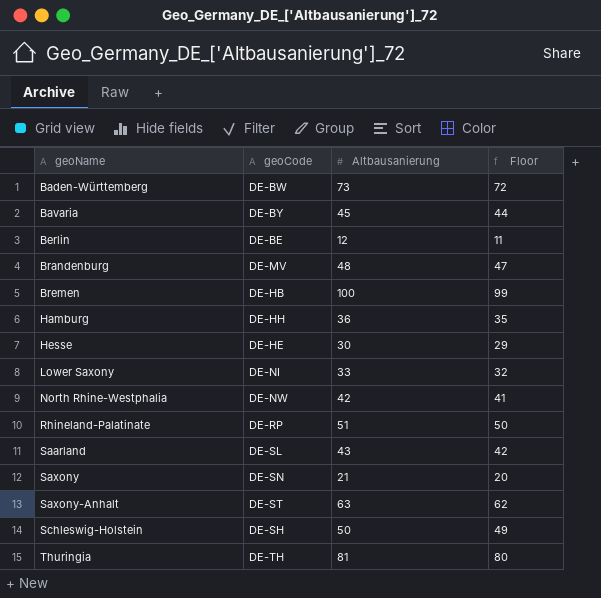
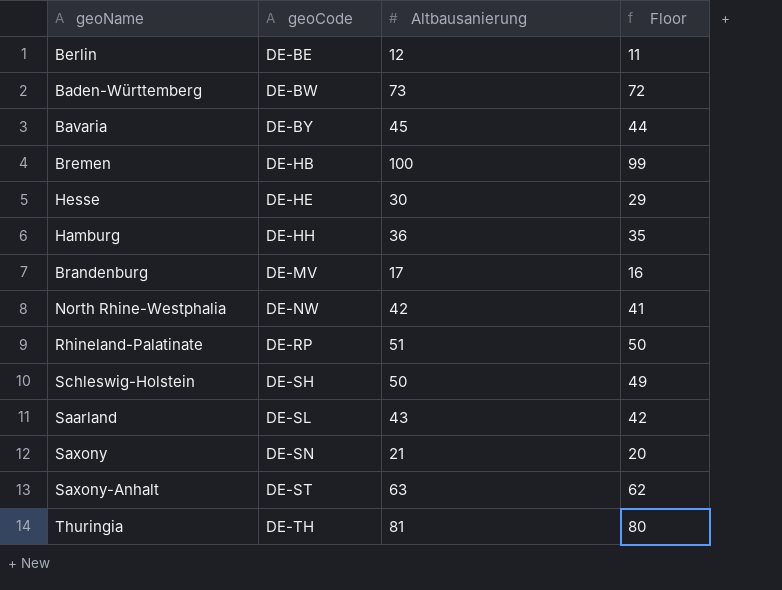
row order: geoName ascending -> geoCode ascending
row Lower Saxony: DE-NI | 33 | 32 -> none
Brandenburg | Altbausanierung: 48 -> 17
Brandenburg | Floor: 47 -> 16

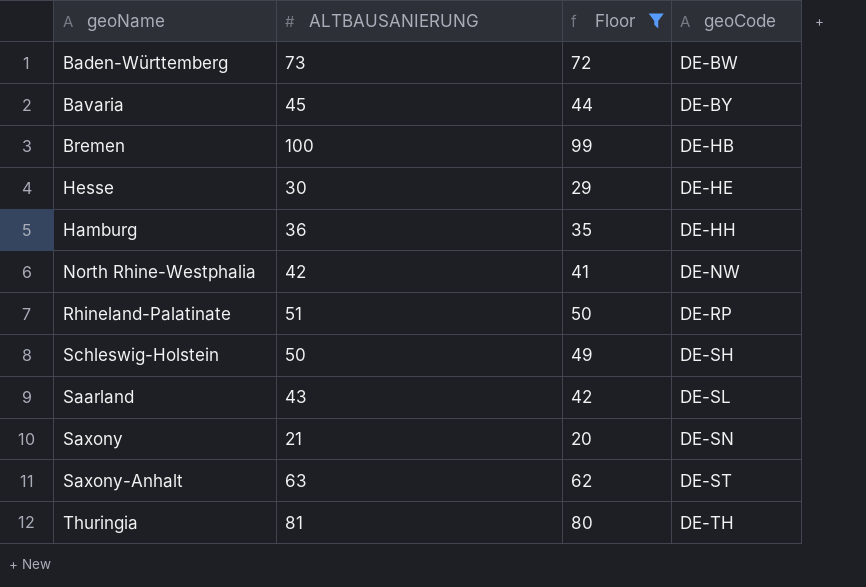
filter: none -> Floor >= 20
column name: Altbausanierung -> ALTBAUSANIERUNG
column geoCode | position: 2 -> 4

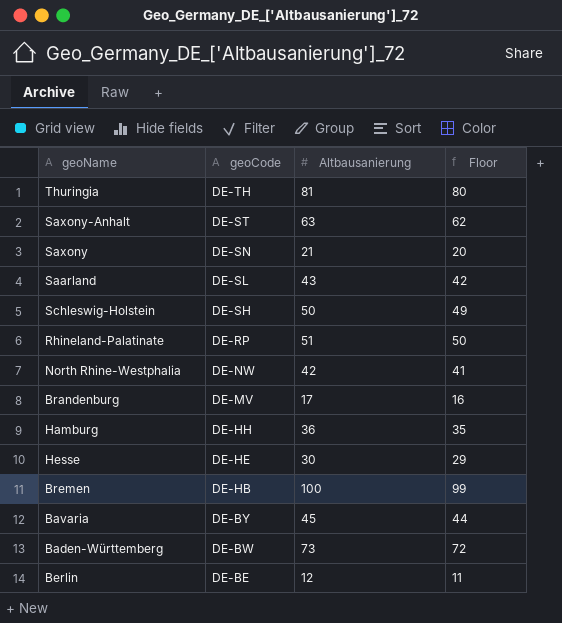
filter: Floor >= 20 -> none
row order: geoCode ascending -> geoCode descending
column geoCode | position: 4 -> 2
column name: ALTBAUSANIERUNG -> Altbausanierung

